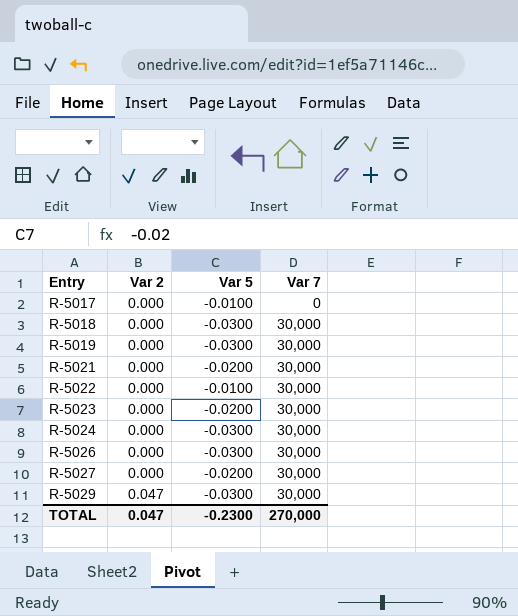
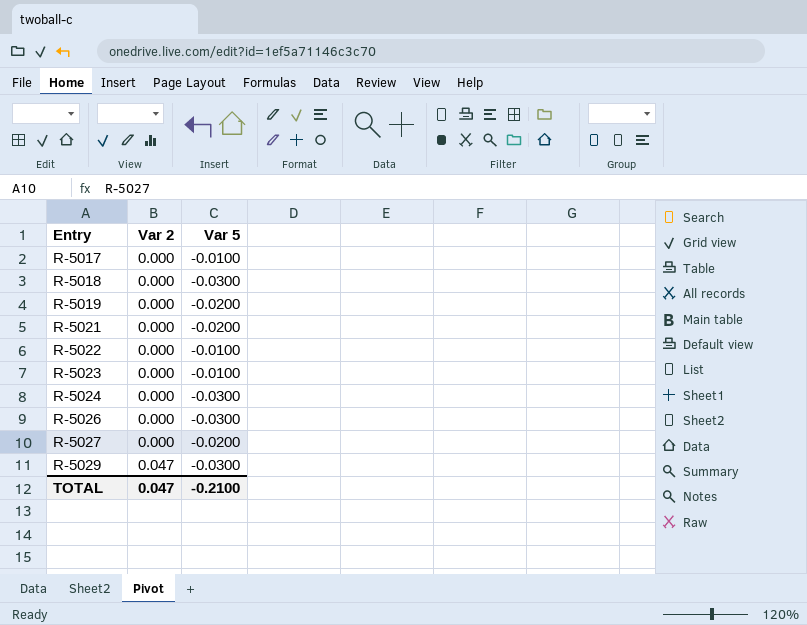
column Var 7 | position: 4 -> none
R-5019 | Var 5: -0.0300 -> -0.0200
R-5023 | Var 5: -0.0200 -> -0.0100
TOTAL | Var 5: -0.2300 -> -0.2100

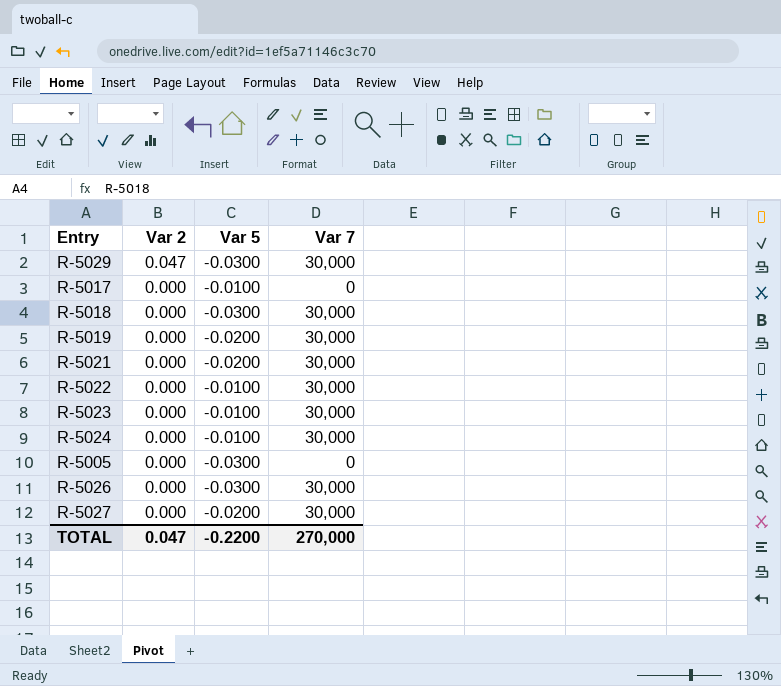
row order: Entry ascending -> Var 2 descending
column Var 7 | position: none -> 4
R-5024 | Var 5: -0.0300 -> -0.0100
row R-5005: none -> 0.000 | -0.0300 | 0
TOTAL | Var 5: -0.2100 -> -0.2200

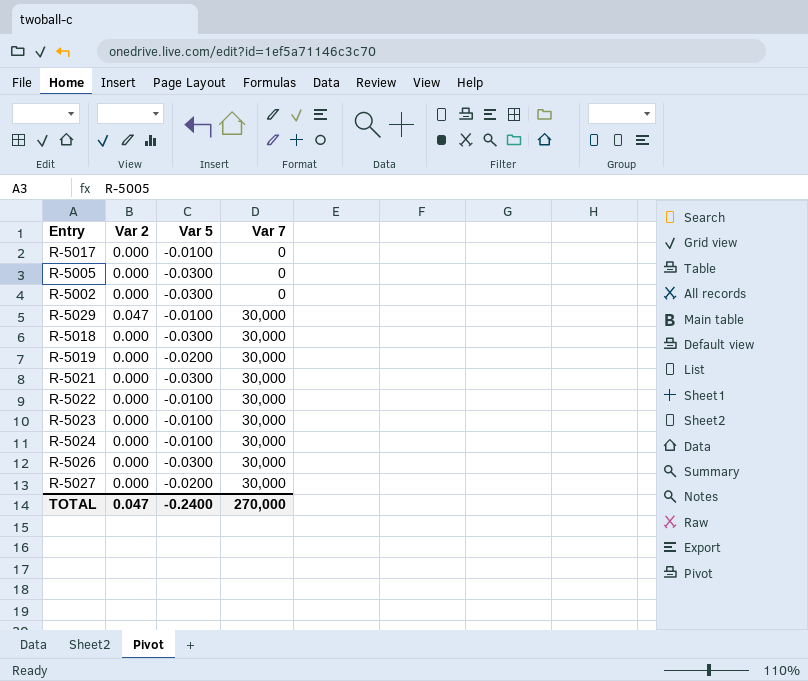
row order: Var 2 descending -> Var 7 ascending
row R-5002: none -> 0.000 | -0.0300 | 0
R-5029 | Var 5: -0.0300 -> -0.0100
R-5021 | Var 5: -0.0200 -> -0.0300
TOTAL | Var 5: -0.2200 -> -0.2400

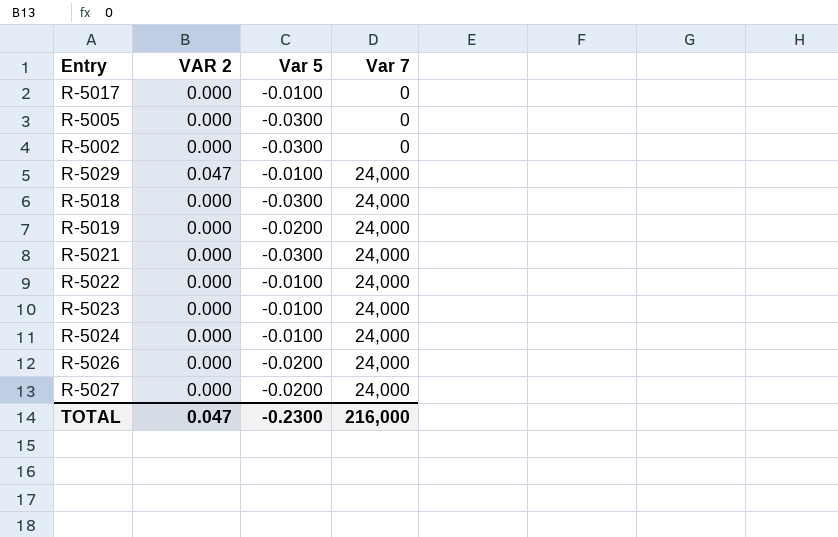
column name: Var 2 -> VAR 2
R-5029 | Var 7: 30,000 -> 24,000
R-5018 | Var 7: 30,000 -> 24,000
R-5019 | Var 7: 30,000 -> 24,000
R-5021 | Var 7: 30,000 -> 24,000
R-5022 | Var 7: 30,000 -> 24,000
R-5023 | Var 7: 30,000 -> 24,000
R-5024 | Var 7: 30,000 -> 24,000
R-5026 | Var 5: -0.0300 -> -0.0200
R-5026 | Var 7: 30,000 -> 24,000
R-5027 | Var 7: 30,000 -> 24,000
TOTAL | Var 5: -0.2400 -> -0.2300
TOTAL | Var 7: 270,000 -> 216,000

